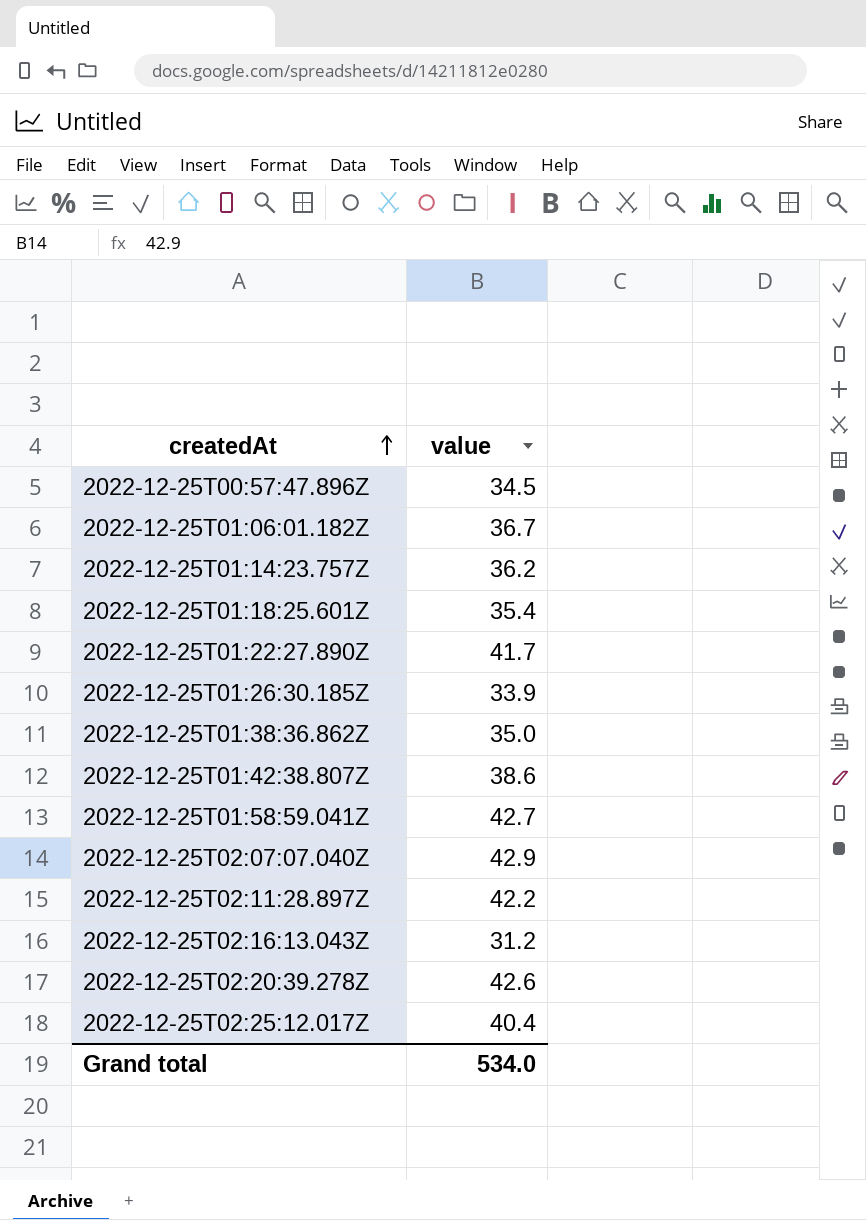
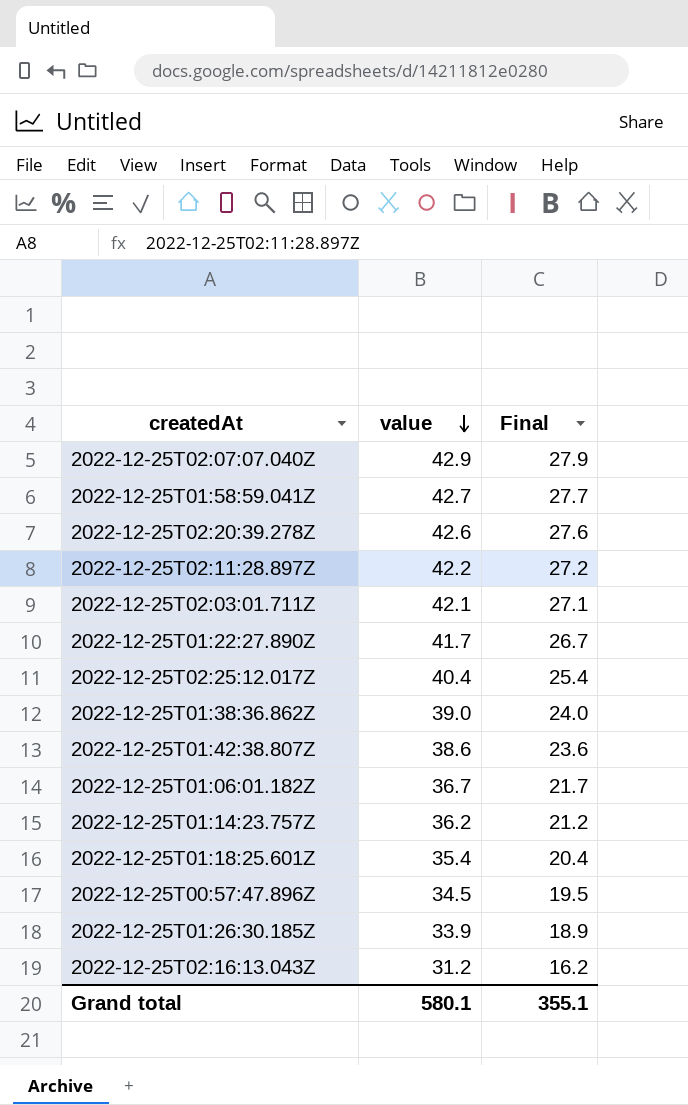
row order: createdAt ascending -> value descending
column Final | formula: none -> [value] - 15
row 2022-12-25T02:03:01.711Z: none -> 42.1 | 27.1
2022-12-25T01:38:36.862Z | value: 35.0 -> 39.0
Grand total | value: 534.0 -> 580.1

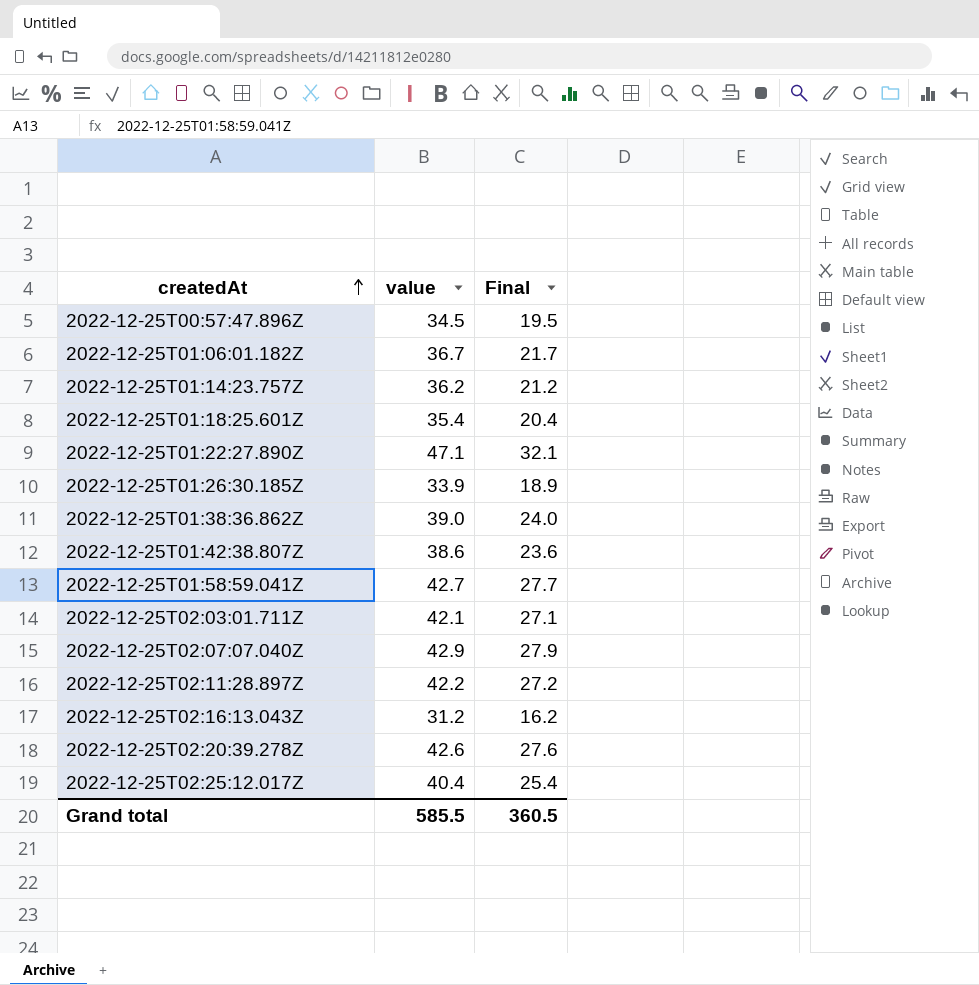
row order: value descending -> createdAt ascending
2022-12-25T01:22:27.890Z | value: 41.7 -> 47.1
2022-12-25T01:22:27.890Z | Final: 26.7 -> 32.1
Grand total | value: 580.1 -> 585.5
Grand total | Final: 355.1 -> 360.5

